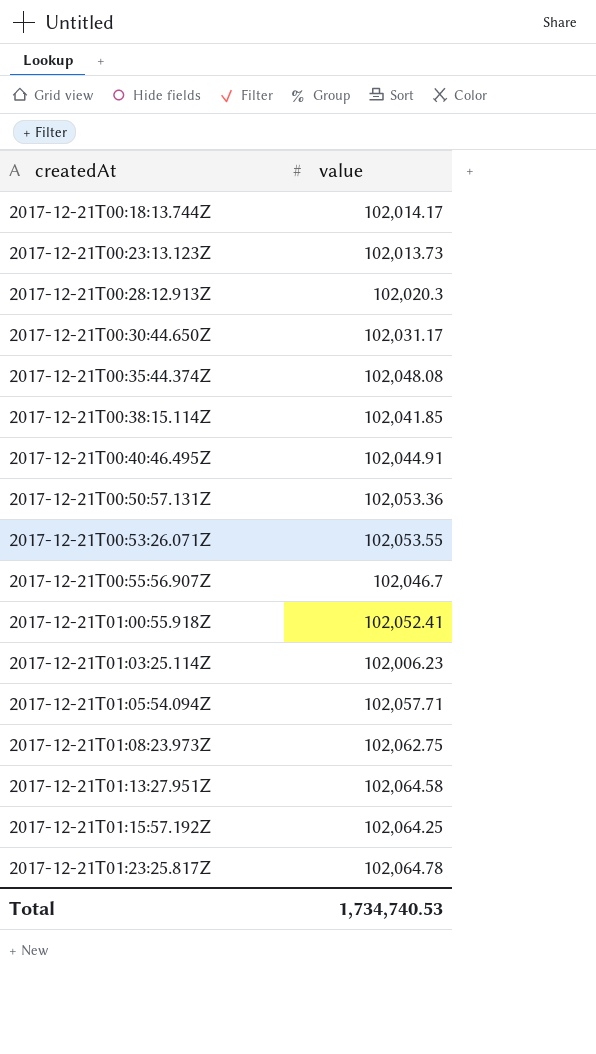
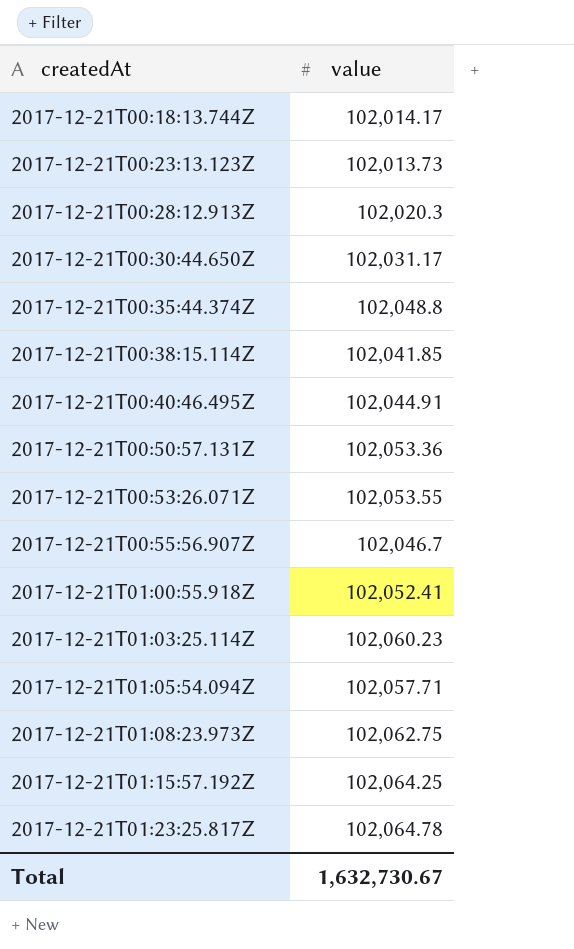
row 2017-12-21T01:13:27.951Z: 102,064.58 -> none
2017-12-21T00:35:44.374Z | value: 102,048.08 -> 102,048.8
2017-12-21T01:03:25.114Z | value: 102,006.23 -> 102,060.23
Total | value: 1,734,740.53 -> 1,632,730.67

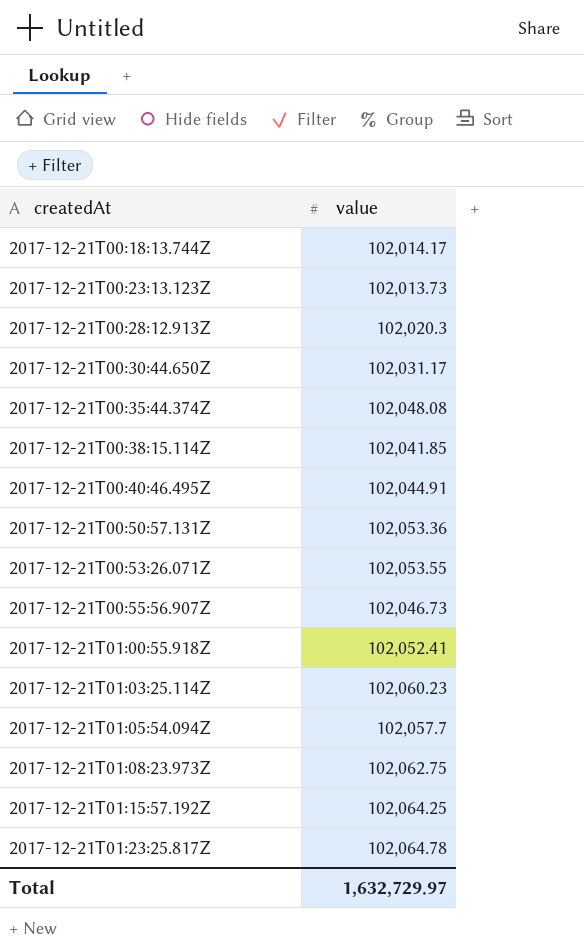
2017-12-21T00:35:44.374Z | value: 102,048.8 -> 102,048.08
2017-12-21T00:55:56.907Z | value: 102,046.7 -> 102,046.73
2017-12-21T01:05:54.094Z | value: 102,057.71 -> 102,057.7
Total | value: 1,632,730.67 -> 1,632,729.97

